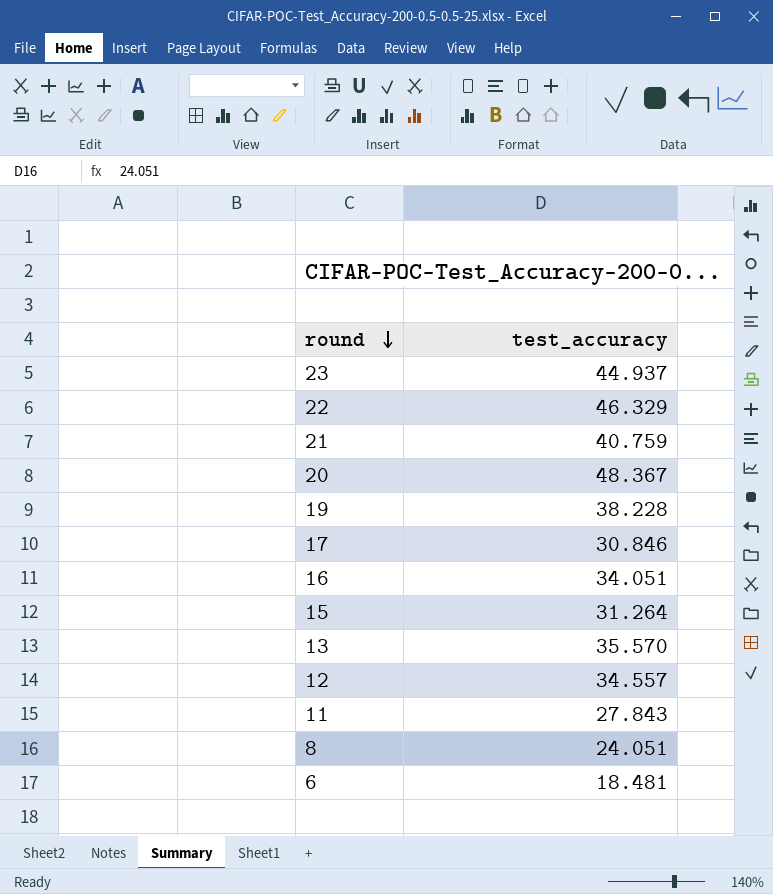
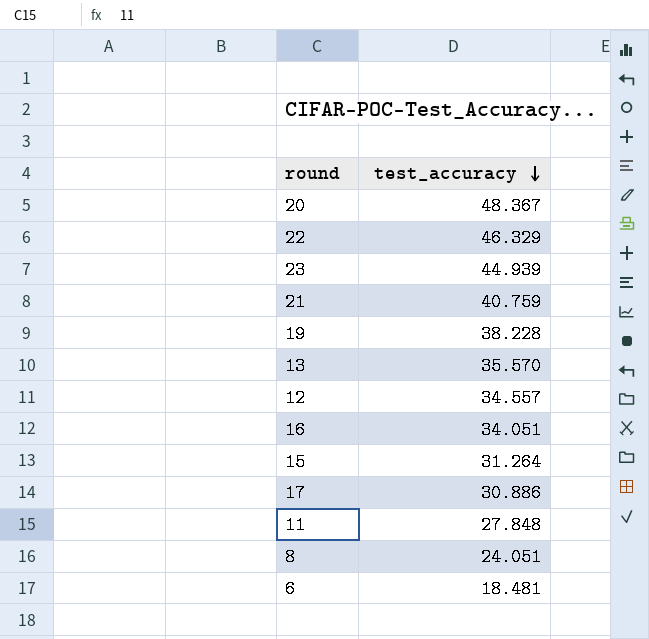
row order: round descending -> test_accuracy descending
23 | test_accuracy: 44.937 -> 44.939
17 | test_accuracy: 30.846 -> 30.886
11 | test_accuracy: 27.843 -> 27.848

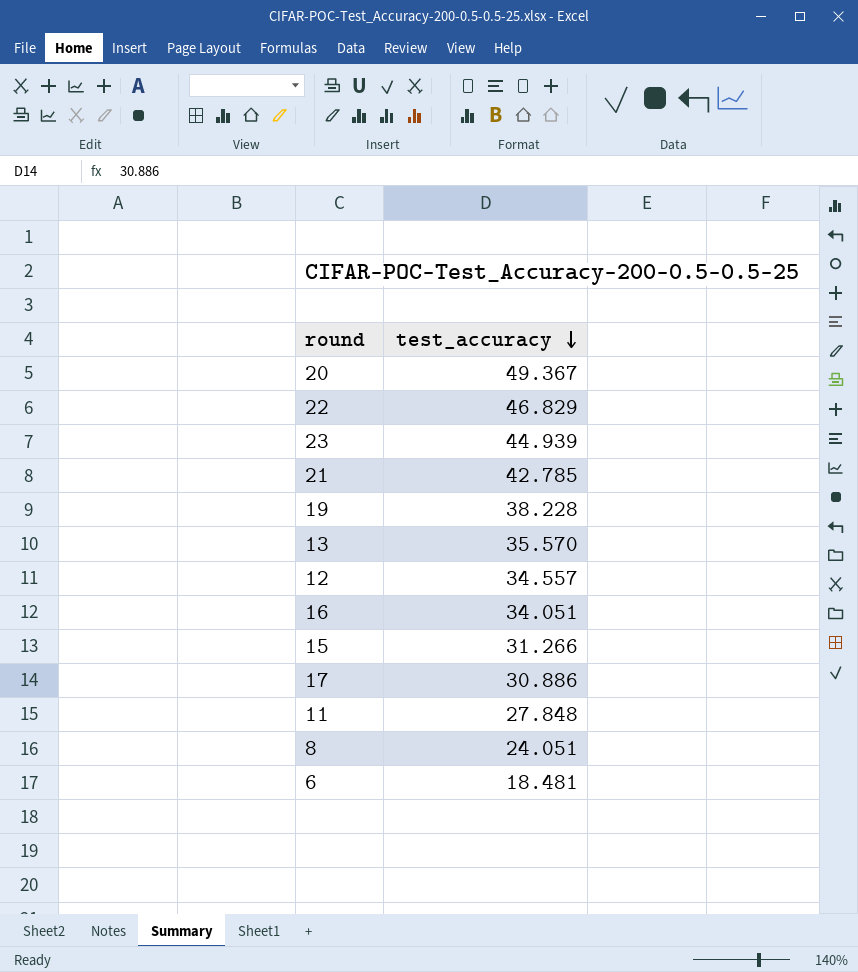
20 | test_accuracy: 48.367 -> 49.367
22 | test_accuracy: 46.329 -> 46.829
21 | test_accuracy: 40.759 -> 42.785
15 | test_accuracy: 31.264 -> 31.266

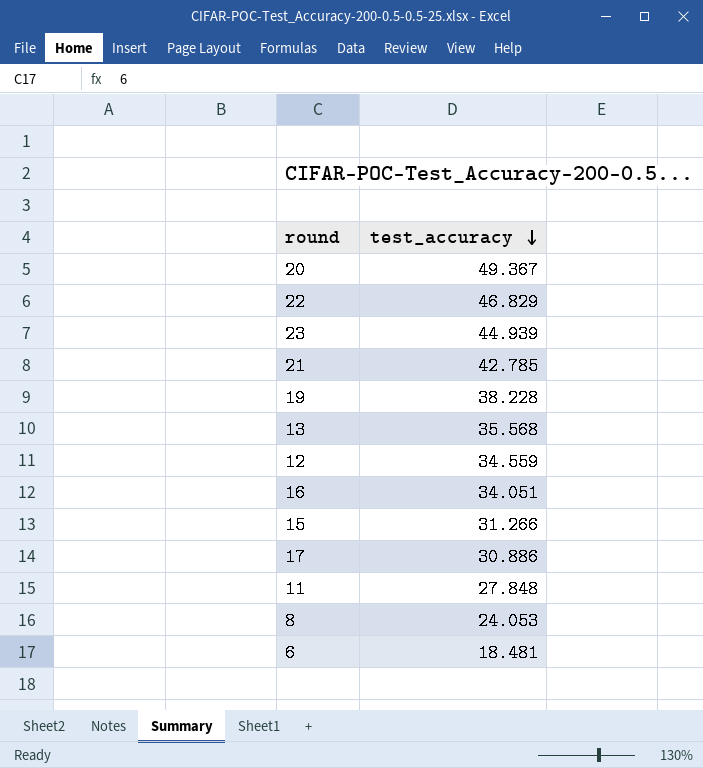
13 | test_accuracy: 35.570 -> 35.568
12 | test_accuracy: 34.557 -> 34.559
8 | test_accuracy: 24.051 -> 24.053

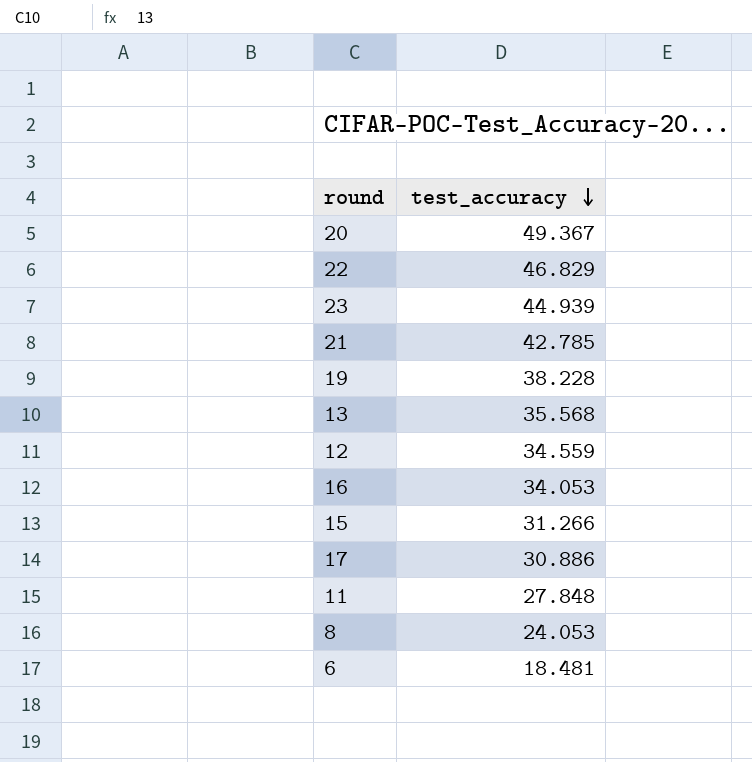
16 | test_accuracy: 34.051 -> 34.053

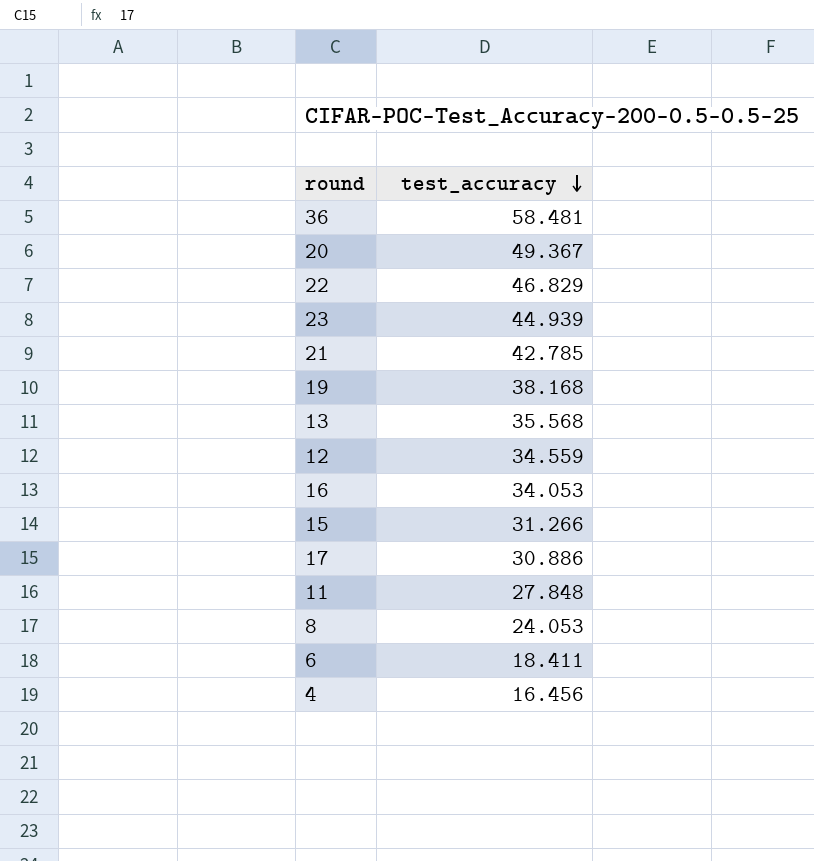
row 36: none -> 58.481
19 | test_accuracy: 38.228 -> 38.168
6 | test_accuracy: 18.481 -> 18.411
row 4: none -> 16.456

